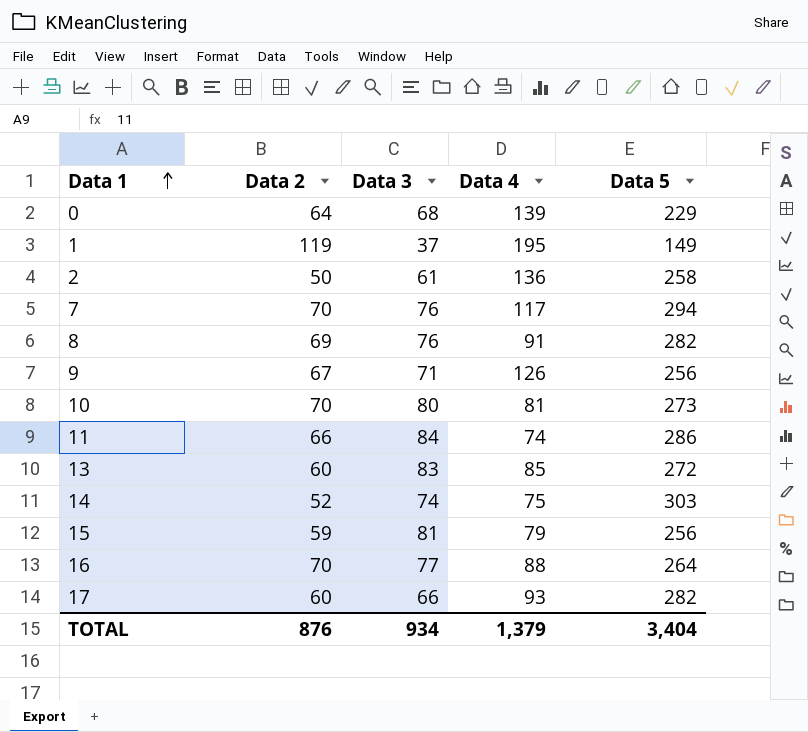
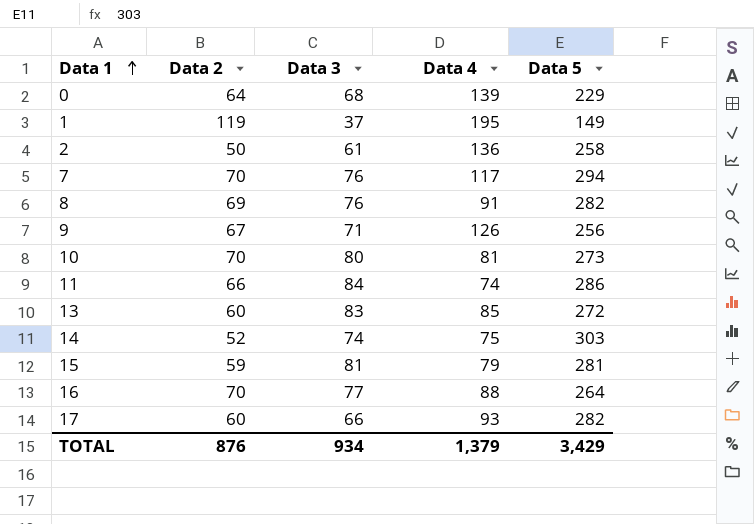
15 | Data 5: 256 -> 281
TOTAL | Data 5: 3,404 -> 3,429

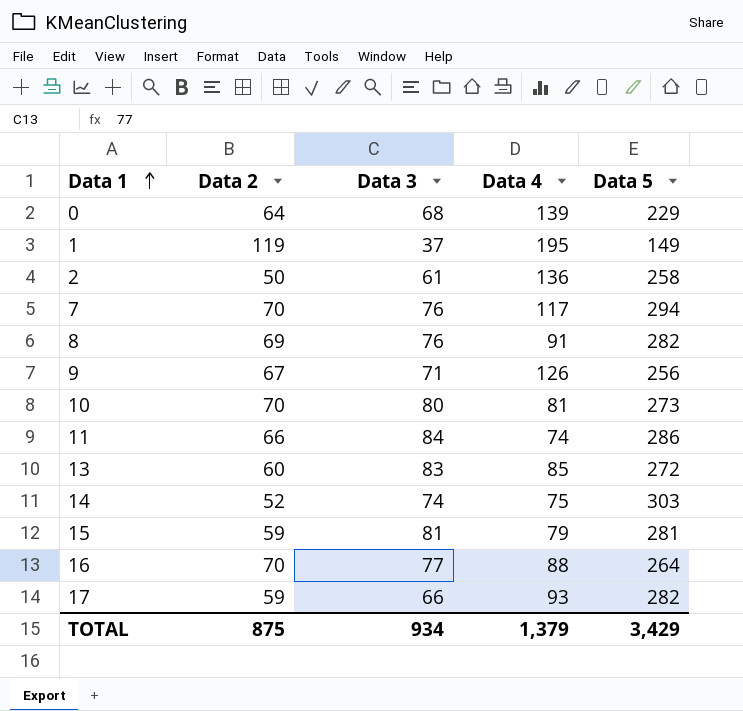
17 | Data 2: 60 -> 59
TOTAL | Data 2: 876 -> 875

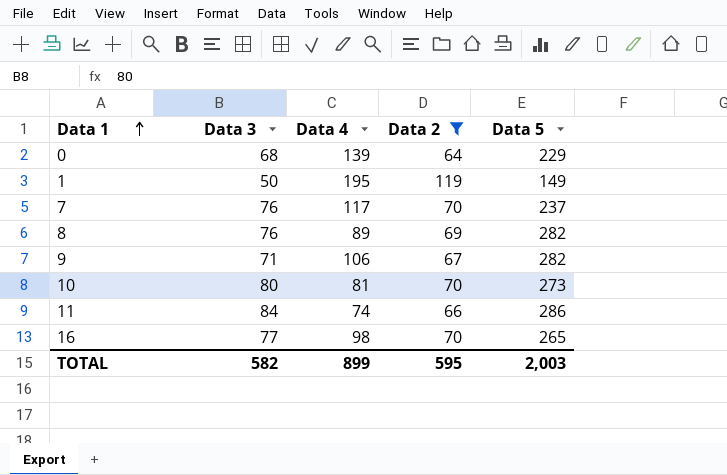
filter: none -> Data 2 >= 64
column Data 2 | position: 2 -> 4
1 | Data 3: 37 -> 50
7 | Data 5: 294 -> 237
8 | Data 4: 91 -> 89
9 | Data 4: 126 -> 106
9 | Data 5: 256 -> 282
16 | Data 4: 88 -> 98
16 | Data 5: 264 -> 265
TOTAL | Data 3: 934 -> 582
TOTAL | Data 4: 1,379 -> 899
TOTAL | Data 2: 875 -> 595
TOTAL | Data 5: 3,429 -> 2,003

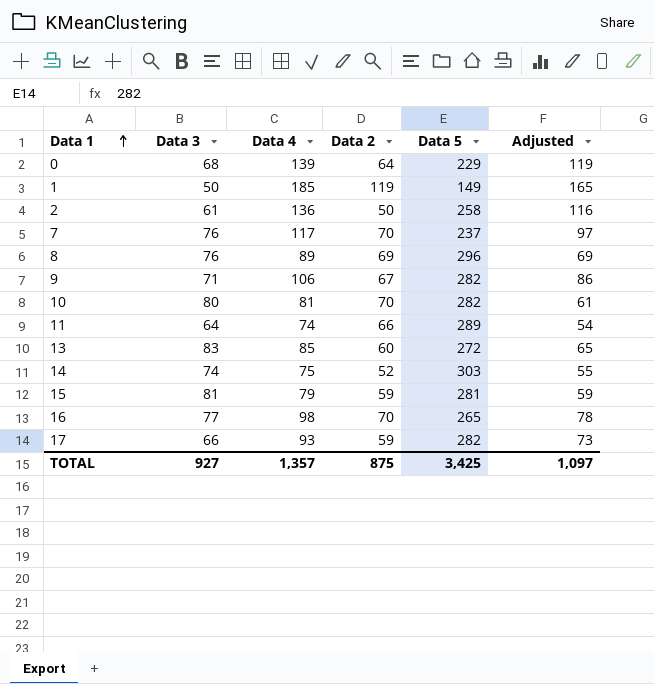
filter: Data 2 >= 64 -> none
column Adjusted | formula: none -> [Data 4] - 20
1 | Data 4: 195 -> 185
8 | Data 5: 282 -> 296
10 | Data 5: 273 -> 282
11 | Data 3: 84 -> 64
11 | Data 5: 286 -> 289
TOTAL | Data 3: 582 -> 927
TOTAL | Data 4: 899 -> 1,357
TOTAL | Data 2: 595 -> 875
TOTAL | Data 5: 2,003 -> 3,425

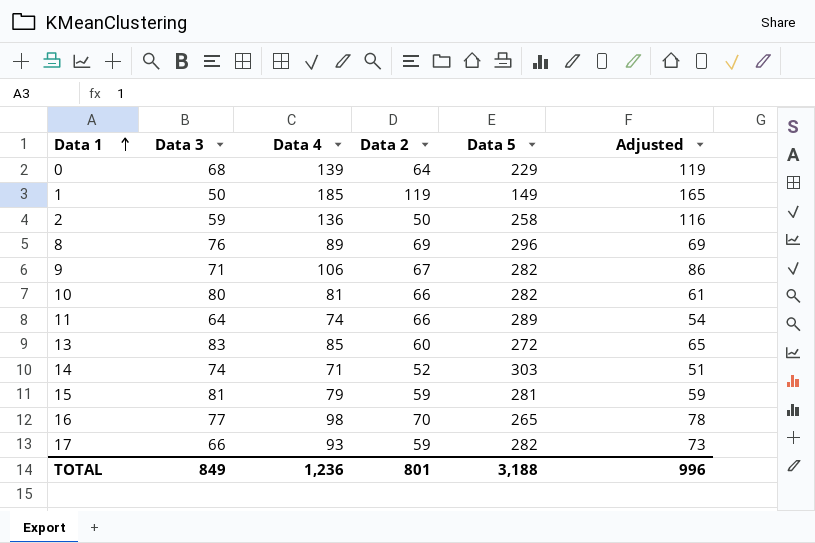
row 7: 76 | 117 | 70 | 237 | 97 -> none
2 | Data 3: 61 -> 59
10 | Data 2: 70 -> 66
14 | Data 4: 75 -> 71
14 | Adjusted: 55 -> 51
TOTAL | Data 3: 927 -> 849
TOTAL | Data 4: 1,357 -> 1,236
TOTAL | Data 2: 875 -> 801
TOTAL | Data 5: 3,425 -> 3,188
TOTAL | Adjusted: 1,097 -> 996

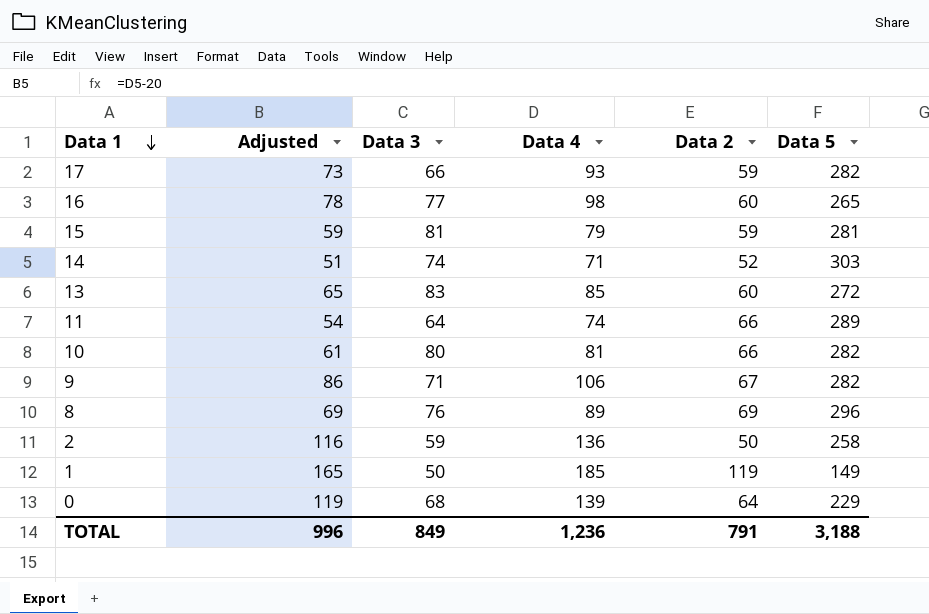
row order: Data 1 ascending -> Data 1 descending
column Adjusted | position: 6 -> 2
16 | Data 2: 70 -> 60
TOTAL | Data 2: 801 -> 791

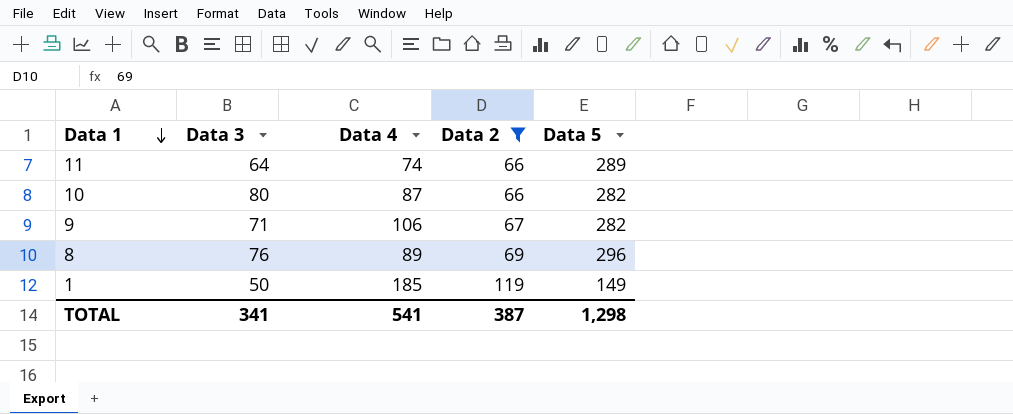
filter: none -> Data 2 >= 66
column Adjusted | formula: [Data 4] - 20 -> none
10 | Data 4: 81 -> 87
TOTAL | Data 3: 849 -> 341
TOTAL | Data 4: 1,236 -> 541
TOTAL | Data 2: 791 -> 387
TOTAL | Data 5: 3,188 -> 1,298

